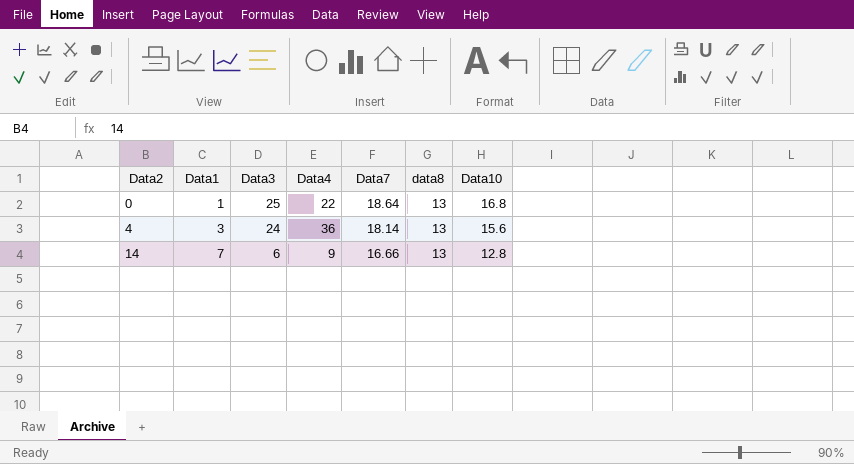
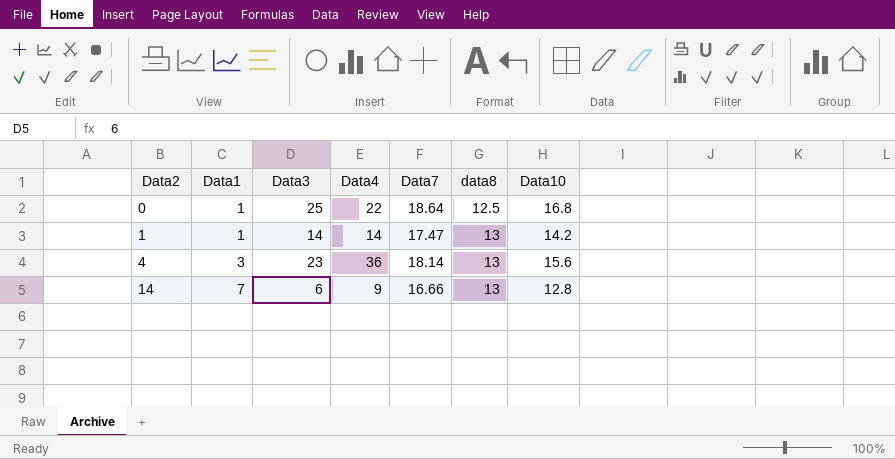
0 | data8: 13 -> 12.5
row 1: none -> 1 | 14 | 14 | 17.47 | 13 | 14.2
4 | Data3: 24 -> 23

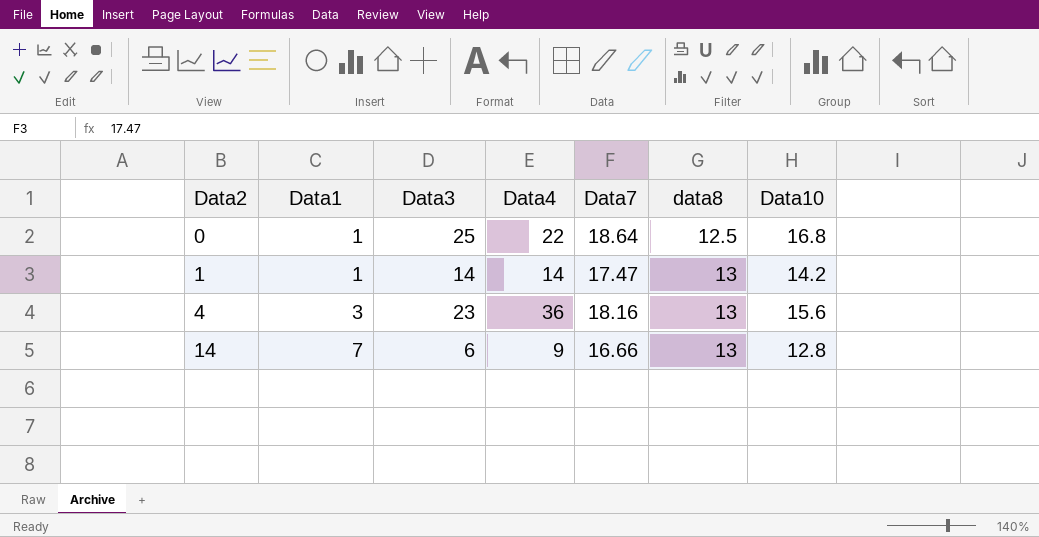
4 | Data7: 18.14 -> 18.16

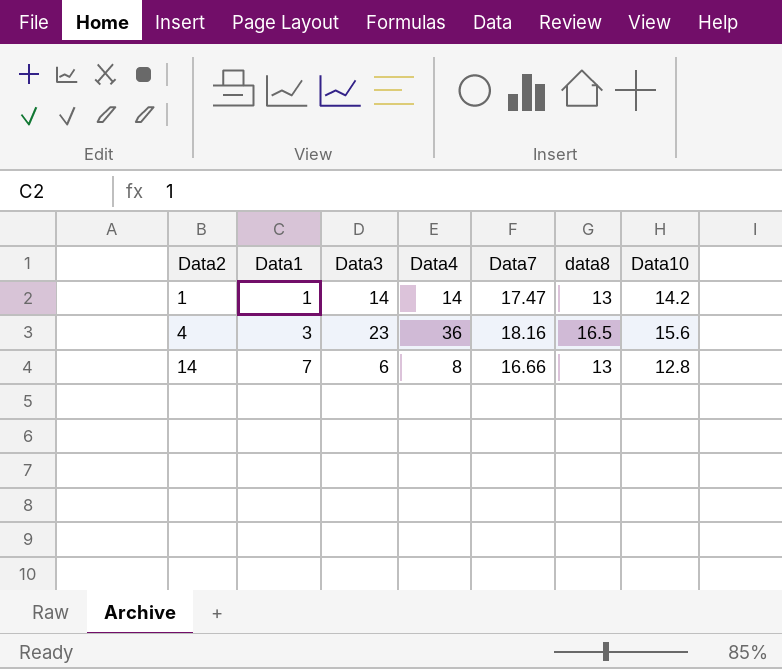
row 0: 1 | 25 | 22 | 18.64 | 12.5 | 16.8 -> none
4 | data8: 13 -> 16.5
14 | Data4: 9 -> 8

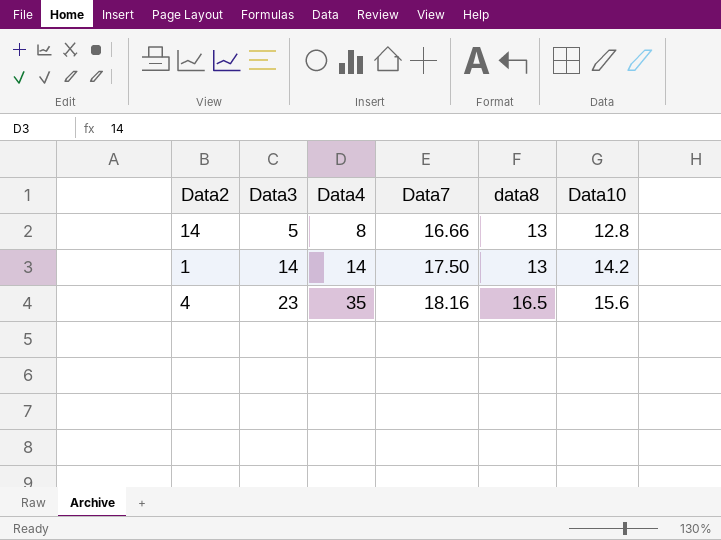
row order: Data2 ascending -> Data3 ascending
column Data1 | position: 2 -> none
14 | Data3: 6 -> 5
1 | Data7: 17.47 -> 17.50
4 | Data4: 36 -> 35

